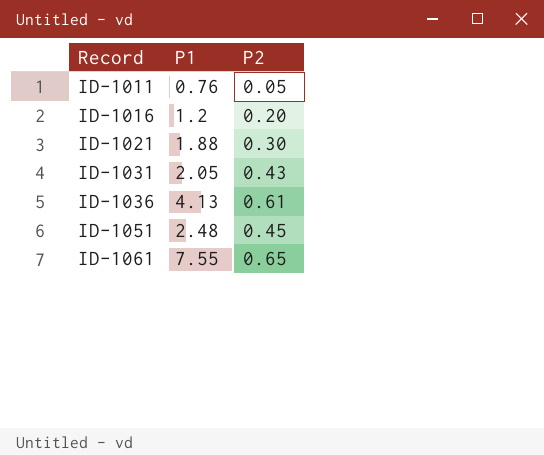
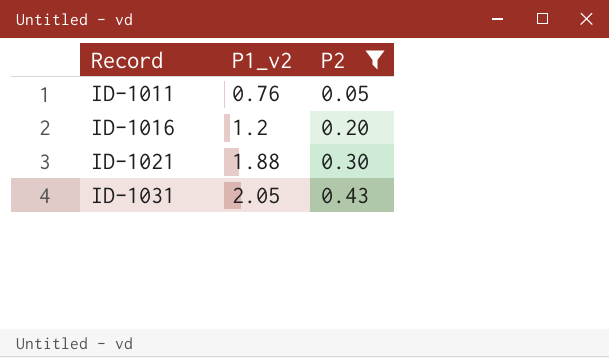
filter: none -> P2 <= 0.43
column name: P1 -> P1_v2

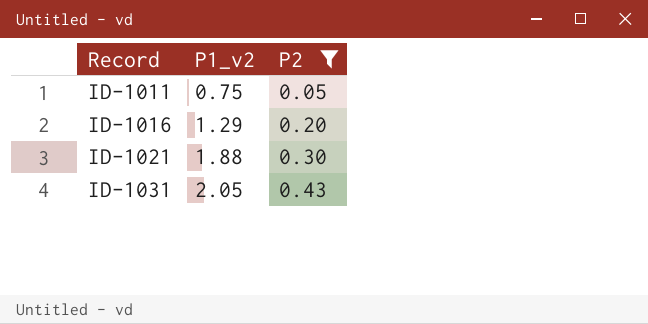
ID-1011 | P1_v2: 0.76 -> 0.75
ID-1016 | P1_v2: 1.2 -> 1.29

